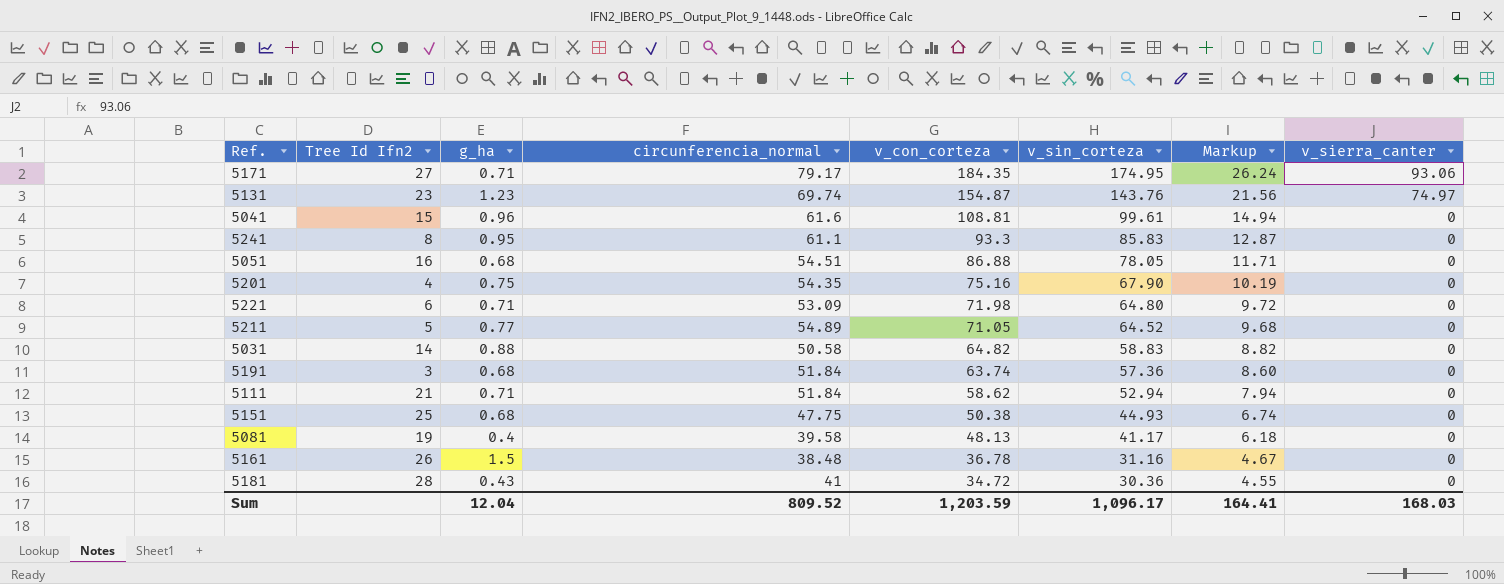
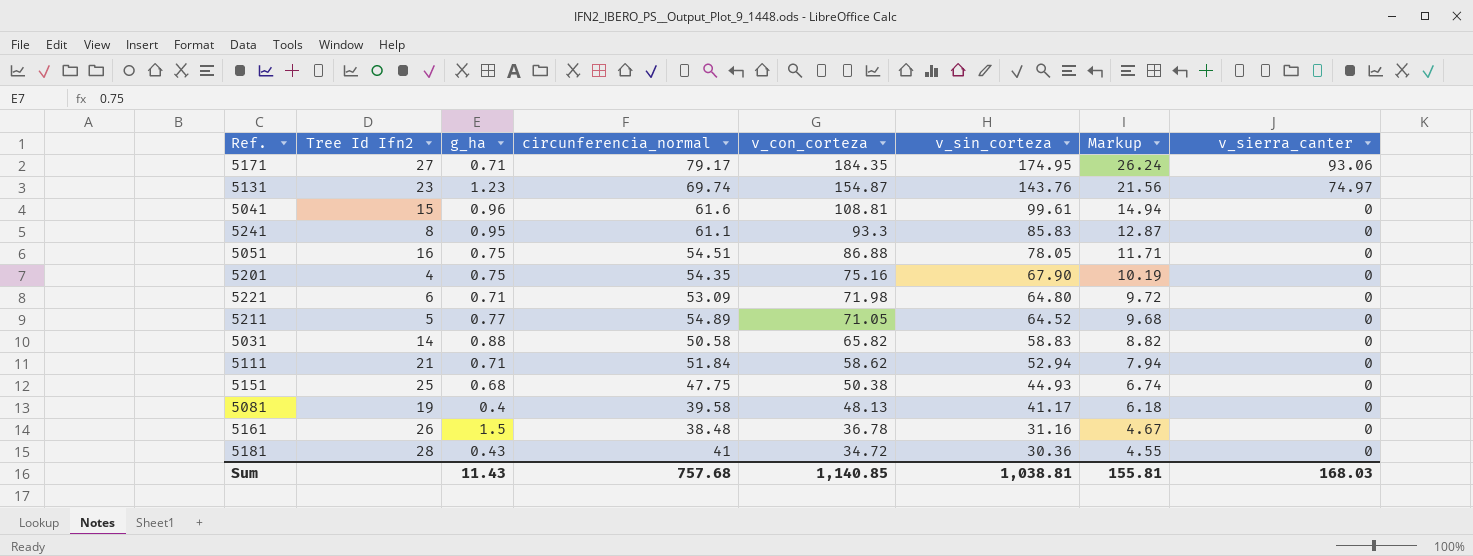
row 5191: 3 | 0.68 | 51.84 | 63.74 | 57.36 | 8.60 | 0 -> none
5051 | g_ha: 0.68 -> 0.75
5031 | v_con_corteza: 64.82 -> 65.82
Sum | g_ha: 12.04 -> 11.43
Sum | circunferencia_normal: 809.52 -> 757.68
Sum | v_con_corteza: 1,203.59 -> 1,140.85
Sum | v_sin_corteza: 1,096.17 -> 1,038.81
Sum | Markup: 164.41 -> 155.81

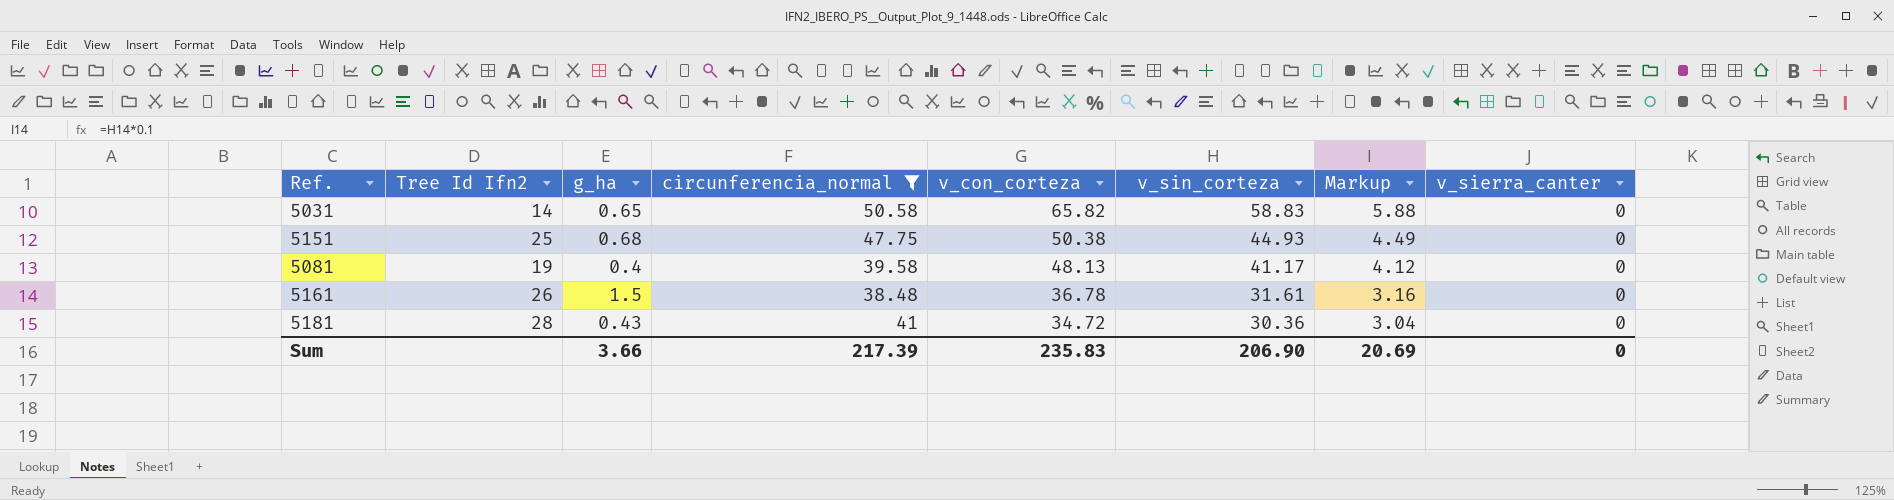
filter: none -> circunferencia_normal <= 50.58
column Markup | formula: [v_sin_corteza] * 0.15 -> [v_sin_corteza] * 0.1
5031 | g_ha: 0.88 -> 0.65
5161 | v_sin_corteza: 31.16 -> 31.61
Sum | g_ha: 11.43 -> 3.66
Sum | circunferencia_normal: 757.68 -> 217.39
Sum | v_con_corteza: 1,140.85 -> 235.83
Sum | v_sin_corteza: 1,038.81 -> 206.90
Sum | Markup: 155.81 -> 20.69
Sum | v_sierra_canter: 168.03 -> 0

